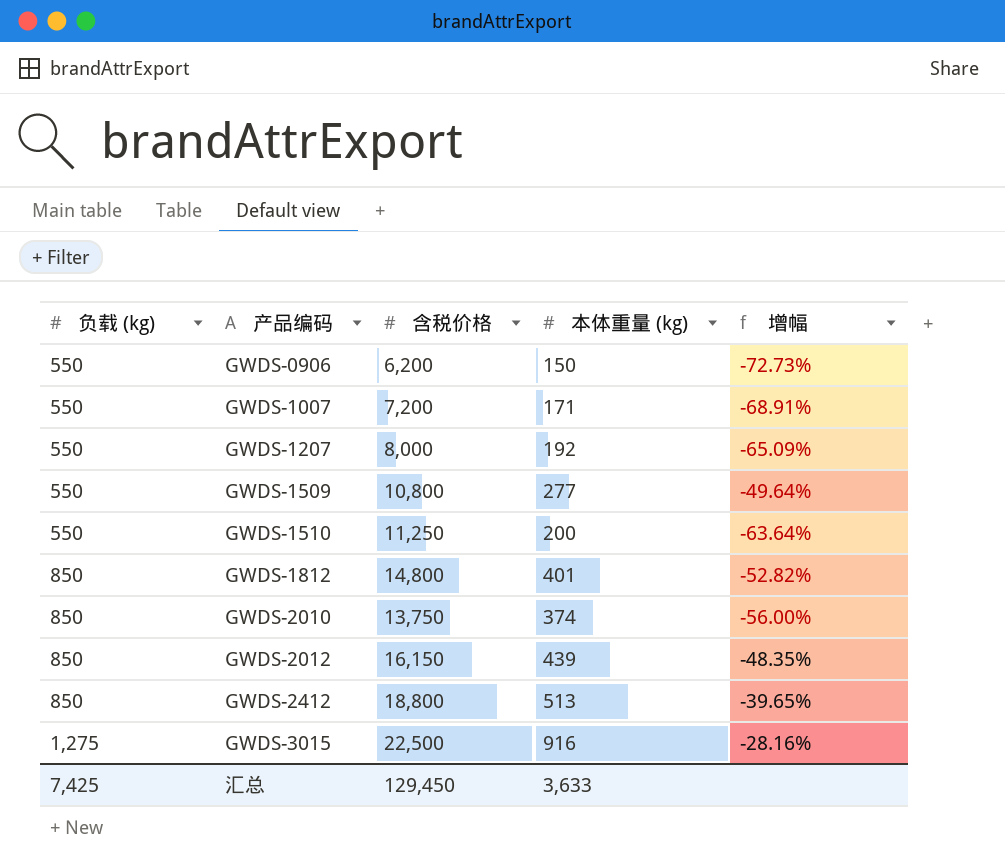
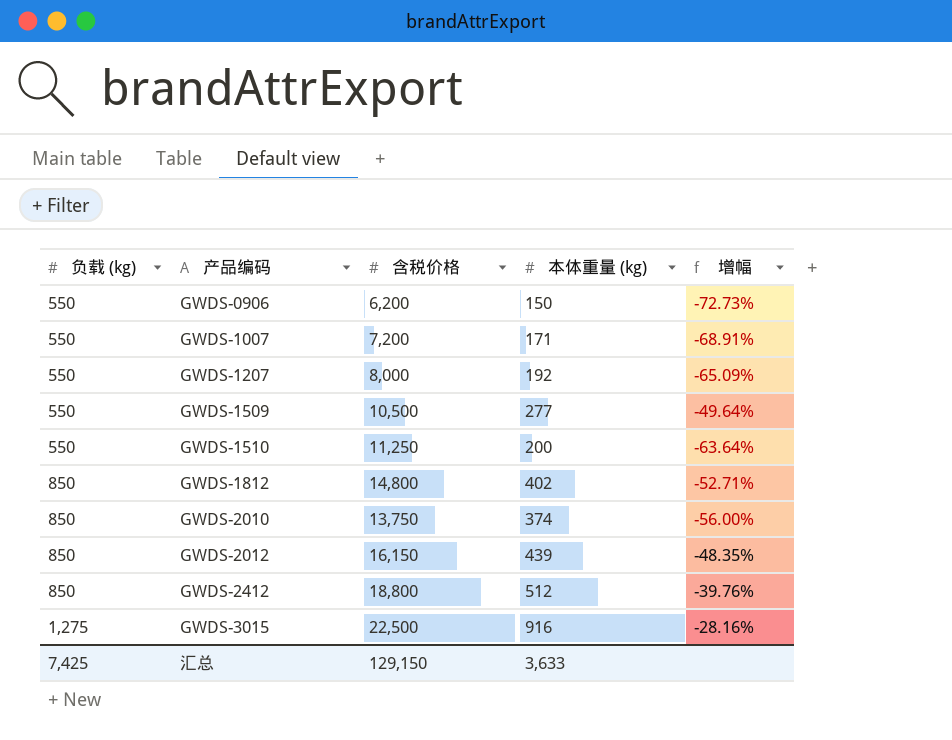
GWDS-1509 | 含税价格: 10,800 -> 10,500
GWDS-1812 | 本体重量 (kg): 401 -> 402
GWDS-1812 | 增幅: -52.82% -> -52.71%
GWDS-2412 | 本体重量 (kg): 513 -> 512
GWDS-2412 | 增幅: -39.65% -> -39.76%
汇总 | 含税价格: 129,450 -> 129,150

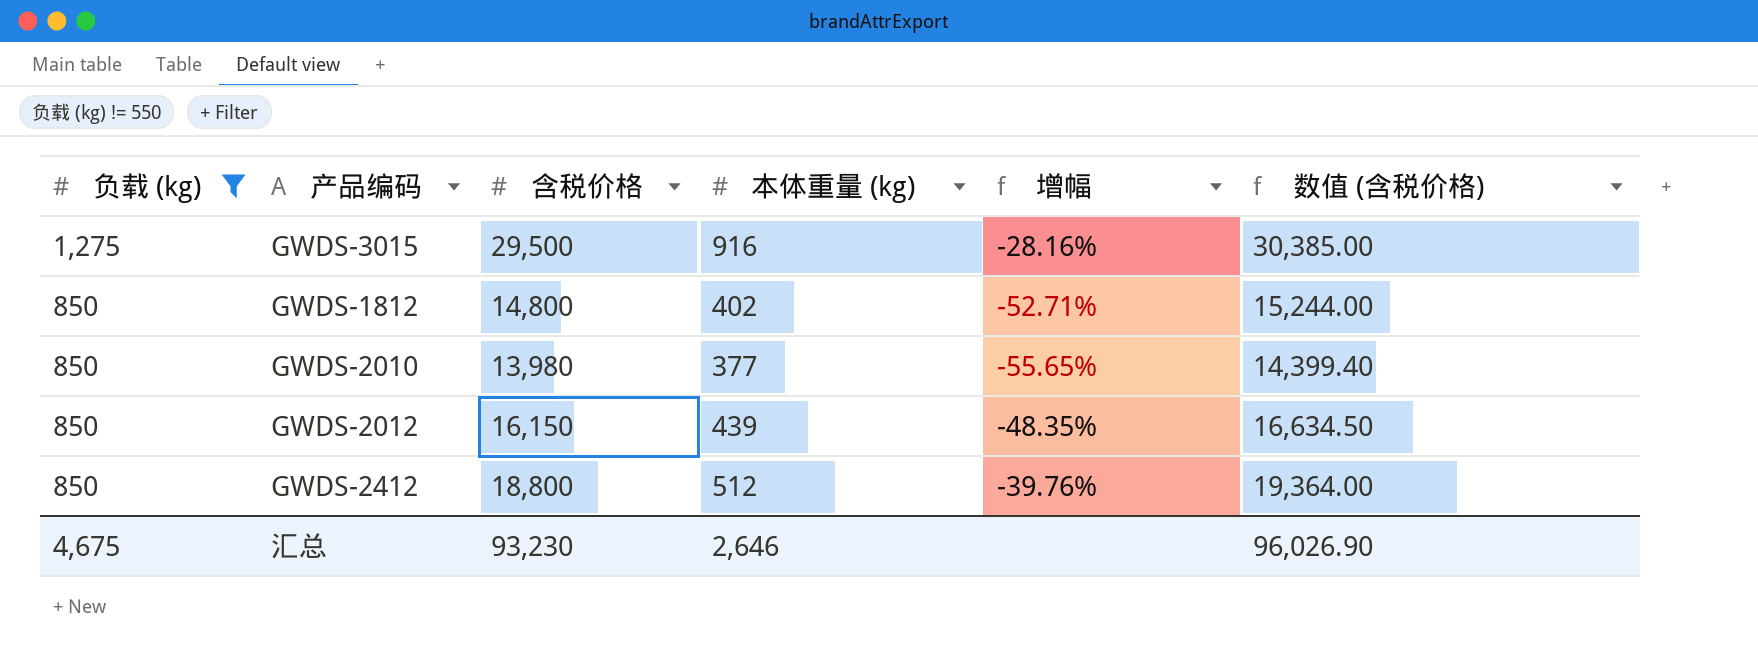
filter: none -> 负载 (kg) != 550
row order: 负载 (kg) ascending -> 负载 (kg) descending
column 数值 (含税价格) | formula: none -> [含税价格] * 1.03
GWDS-3015 | 含税价格: 22,500 -> 29,500
GWDS-2010 | 含税价格: 13,750 -> 13,980
GWDS-2010 | 本体重量 (kg): 374 -> 377
GWDS-2010 | 增幅: -56.00% -> -55.65%
汇总 | 负载 (kg): 7,425 -> 4,675
汇总 | 含税价格: 129,150 -> 93,230
汇总 | 本体重量 (kg): 3,633 -> 2,646

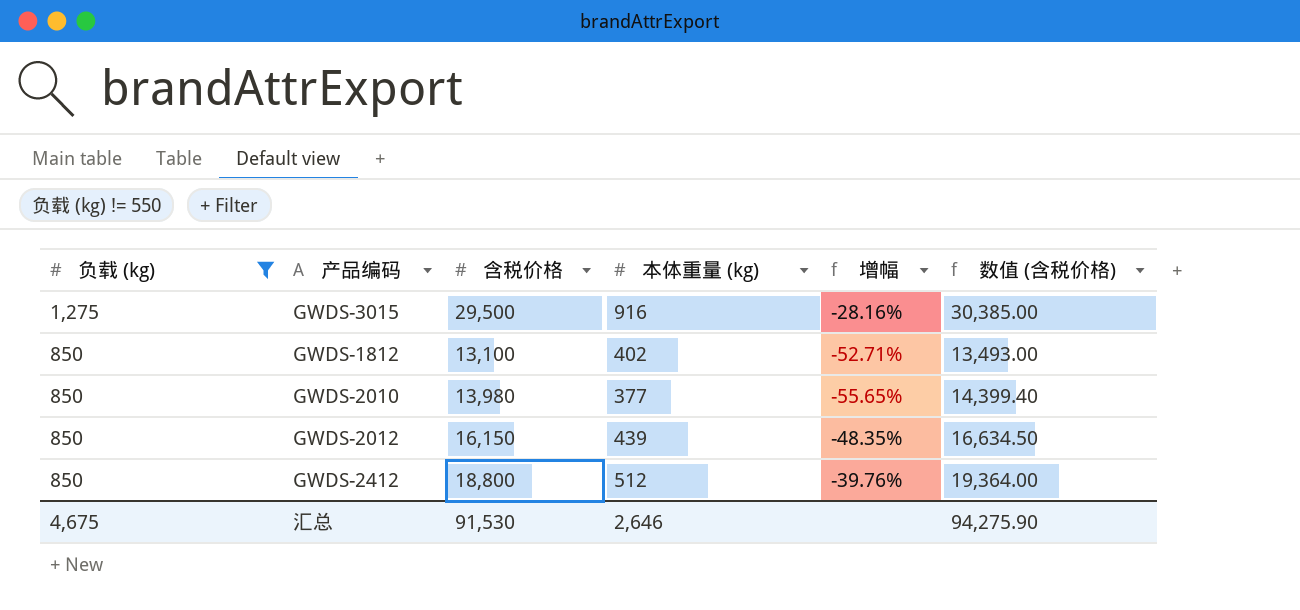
GWDS-1812 | 含税价格: 14,800 -> 13,100
GWDS-1812 | 数值 (含税价格): 15,244.00 -> 13,493.00
汇总 | 含税价格: 93,230 -> 91,530
汇总 | 数值 (含税价格): 96,026.90 -> 94,275.90

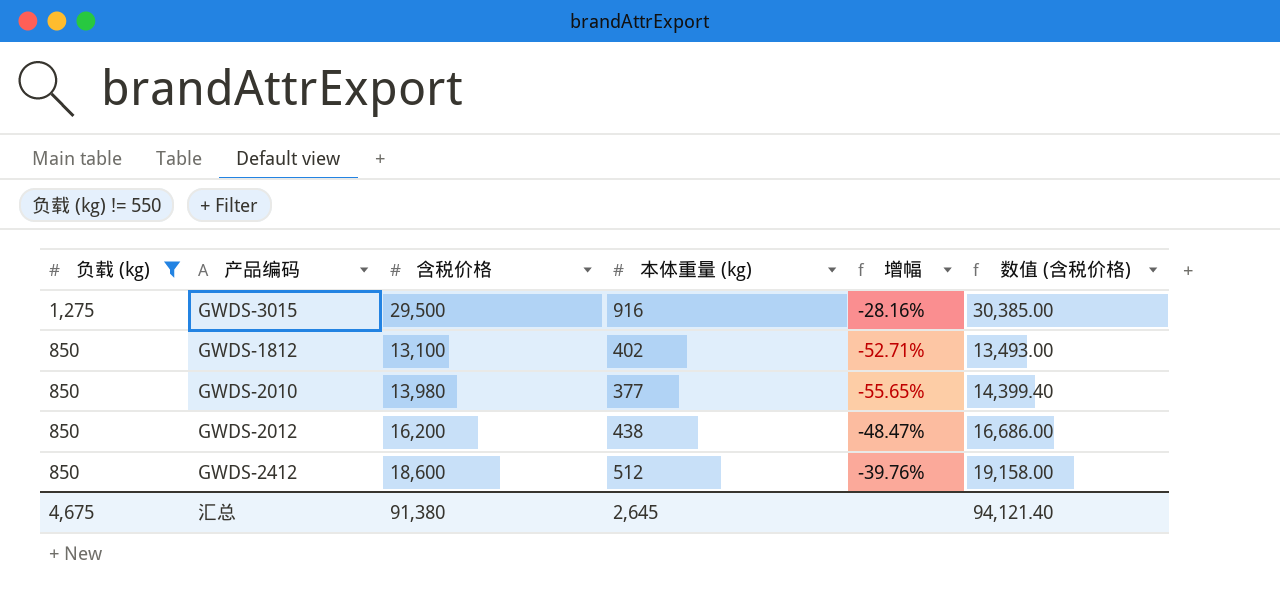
GWDS-2012 | 含税价格: 16,150 -> 16,200
GWDS-2012 | 本体重量 (kg): 439 -> 438
GWDS-2012 | 增幅: -48.35% -> -48.47%
GWDS-2012 | 数值 (含税价格): 16,634.50 -> 16,686.00
GWDS-2412 | 含税价格: 18,800 -> 18,600
GWDS-2412 | 数值 (含税价格): 19,364.00 -> 19,158.00
汇总 | 含税价格: 91,530 -> 91,380
汇总 | 本体重量 (kg): 2,646 -> 2,645
汇总 | 数值 (含税价格): 94,275.90 -> 94,121.40

